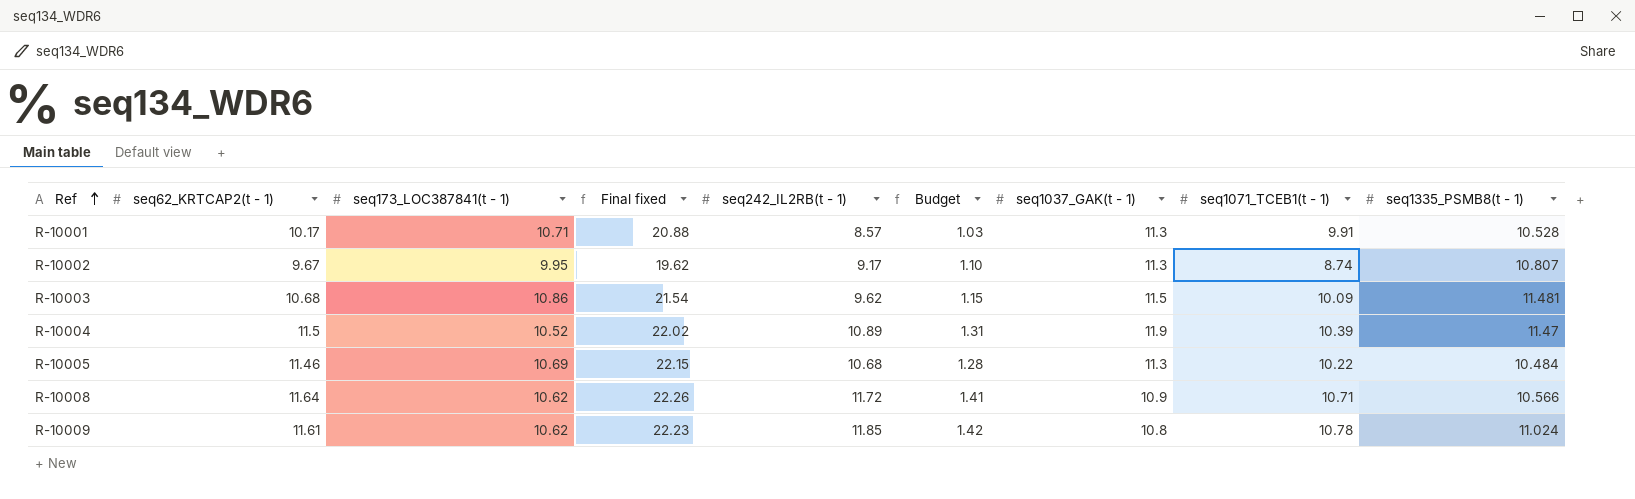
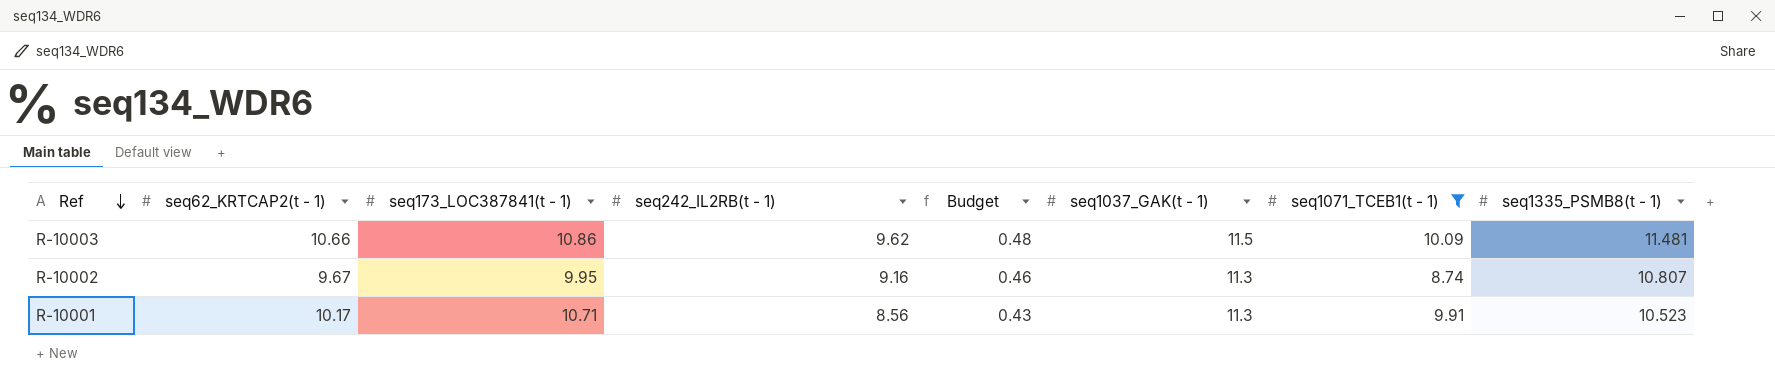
filter: none -> seq1071_TCEB1(t - 1) <= 10.09
row order: Ref ascending -> Ref descending
column Final fixed | formula: [seq62_KRTCAP2(t - 1)] + [seq173_LOC387841(t - 1)] -> none
column Budget | formula: [seq242_IL2RB(t - 1)] * 0.12 -> [seq242_IL2RB(t - 1)] * 0.05
R-10003 | seq62_KRTCAP2(t - 1): 10.68 -> 10.66
R-10002 | seq242_IL2RB(t - 1): 9.17 -> 9.16
R-10001 | seq242_IL2RB(t - 1): 8.57 -> 8.56
R-10001 | seq1335_PSMB8(t - 1): 10.528 -> 10.523

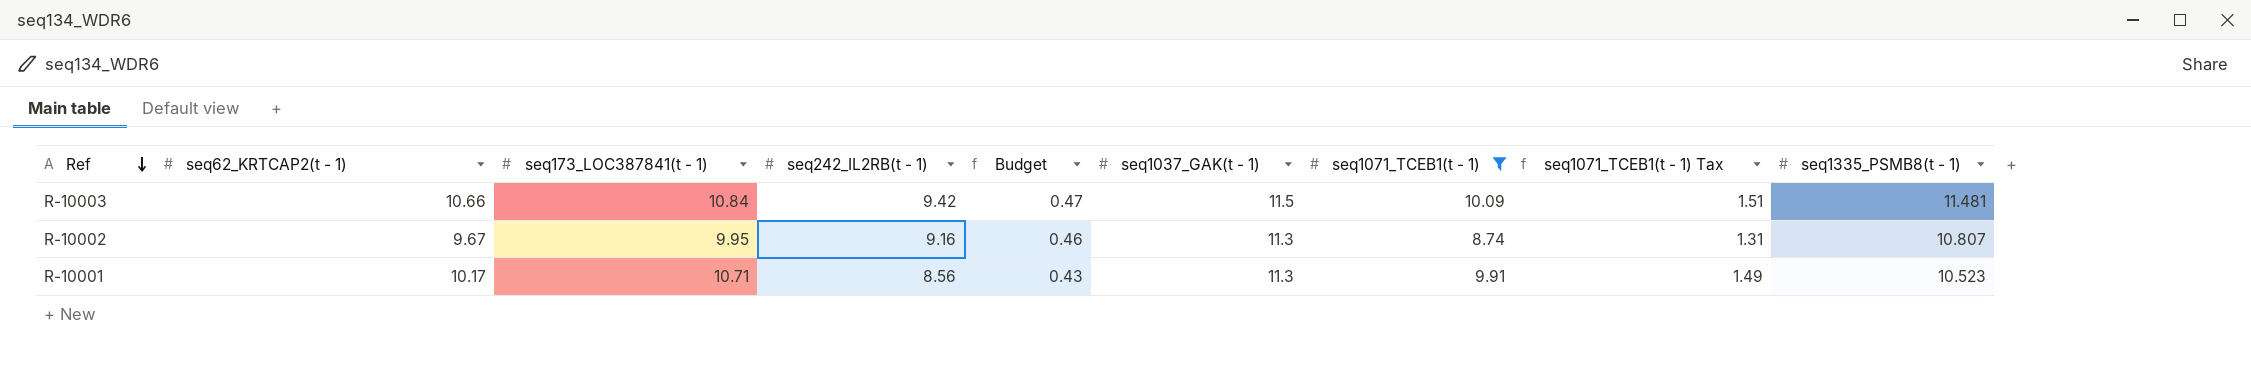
column seq1071_TCEB1(t - 1) Tax | formula: none -> [seq1071_TCEB1(t - 1)] * 0.15
R-10003 | seq173_LOC387841(t - 1): 10.86 -> 10.84
R-10003 | seq242_IL2RB(t - 1): 9.62 -> 9.42
R-10003 | Budget: 0.48 -> 0.47

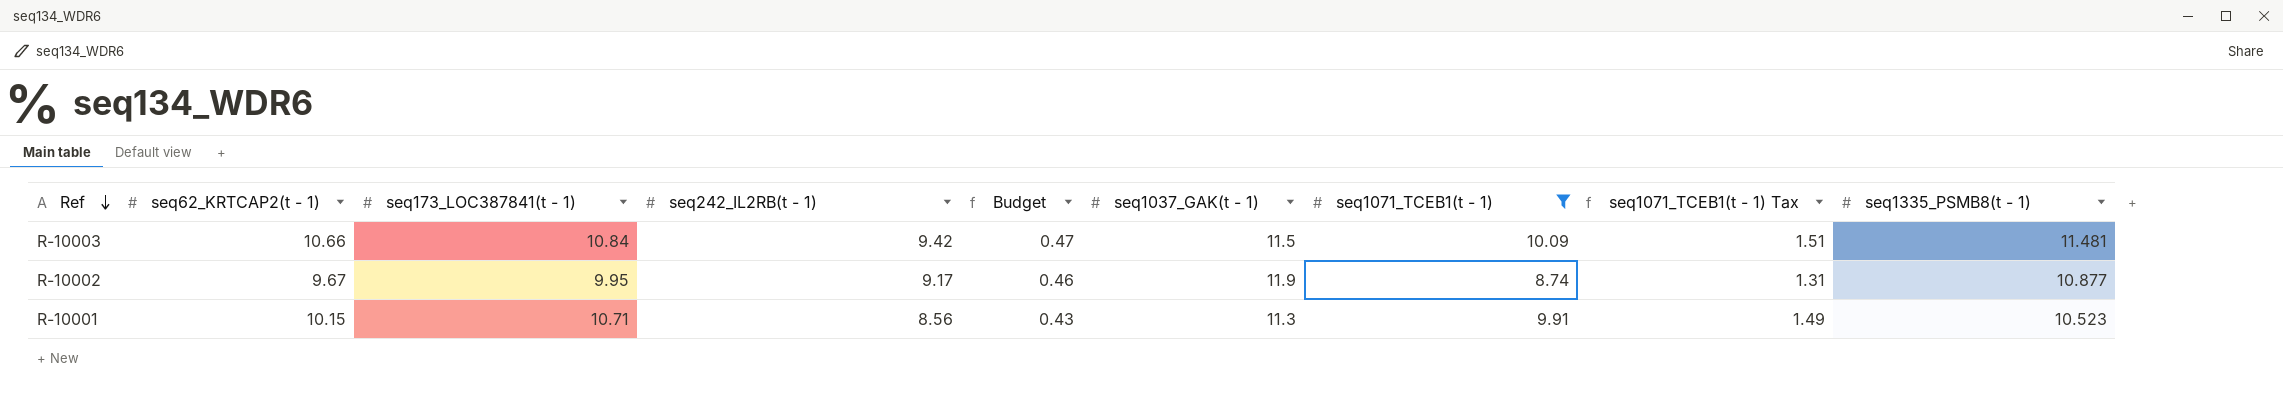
R-10002 | seq242_IL2RB(t - 1): 9.16 -> 9.17
R-10002 | seq1037_GAK(t - 1): 11.3 -> 11.9
R-10002 | seq1335_PSMB8(t - 1): 10.807 -> 10.877
R-10001 | seq62_KRTCAP2(t - 1): 10.17 -> 10.15

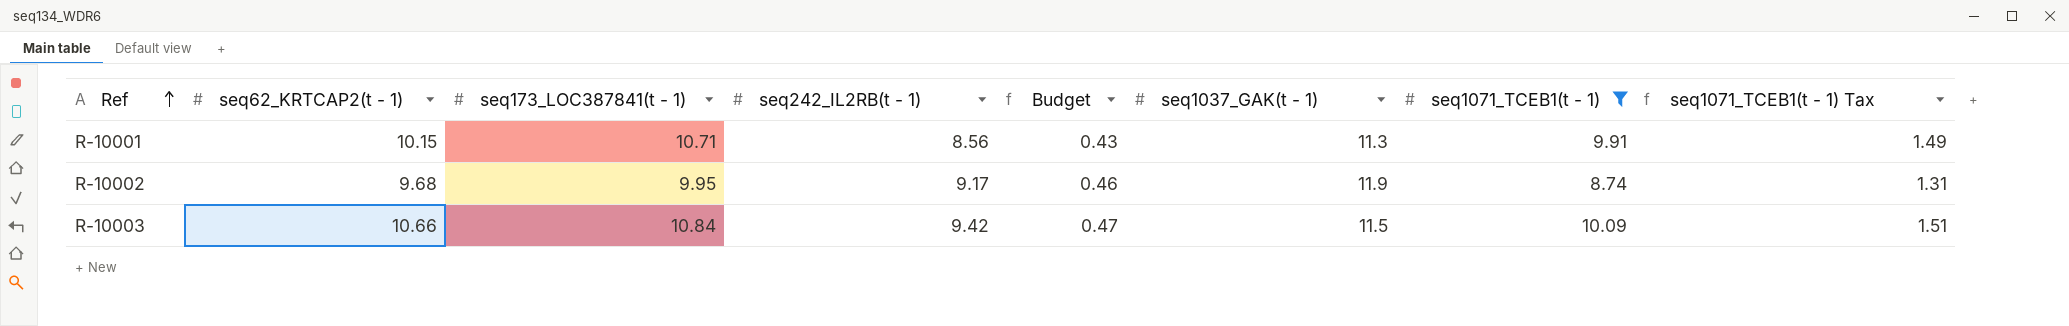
row order: Ref descending -> Ref ascending
column seq1335_PSMB8(t - 1) | position: 9 -> none
R-10002 | seq62_KRTCAP2(t - 1): 9.67 -> 9.68

